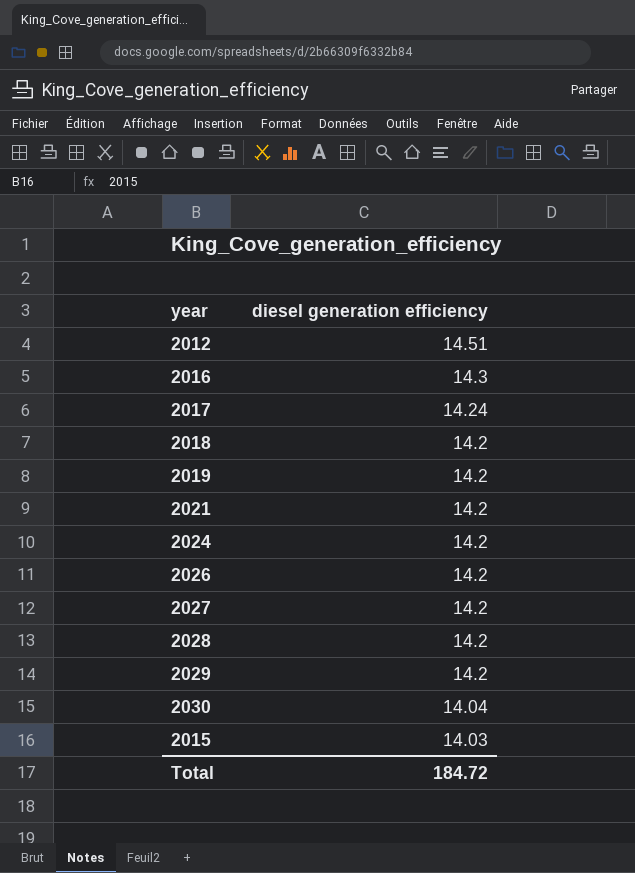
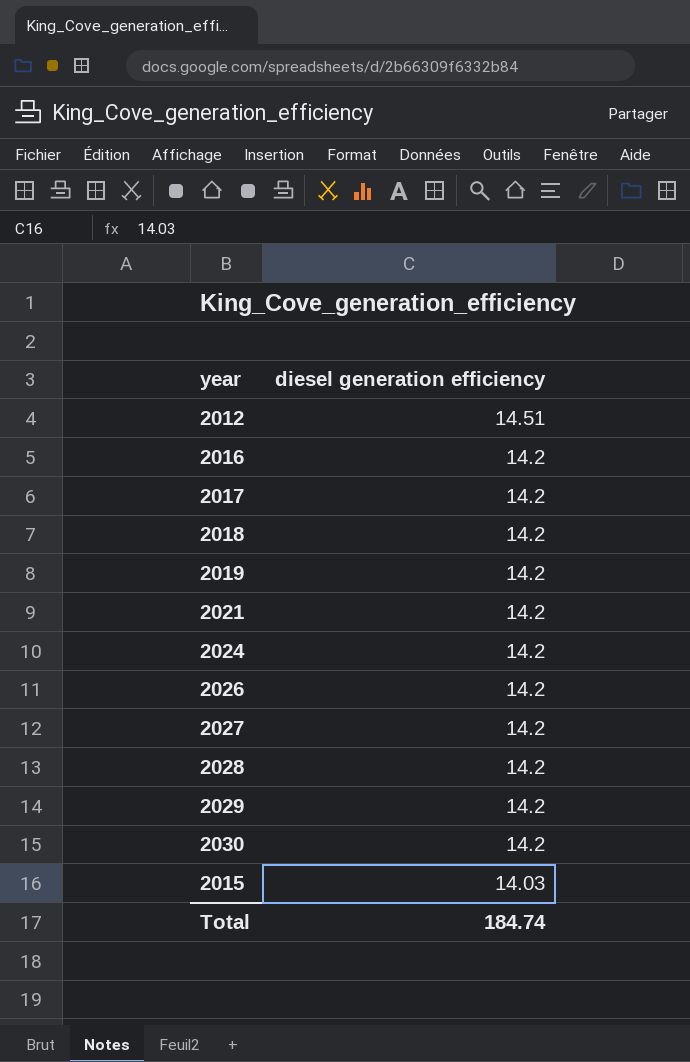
2016 | diesel generation efficiency: 14.3 -> 14.2
2017 | diesel generation efficiency: 14.24 -> 14.2
2030 | diesel generation efficiency: 14.04 -> 14.2
Total | diesel generation efficiency: 184.72 -> 184.74

